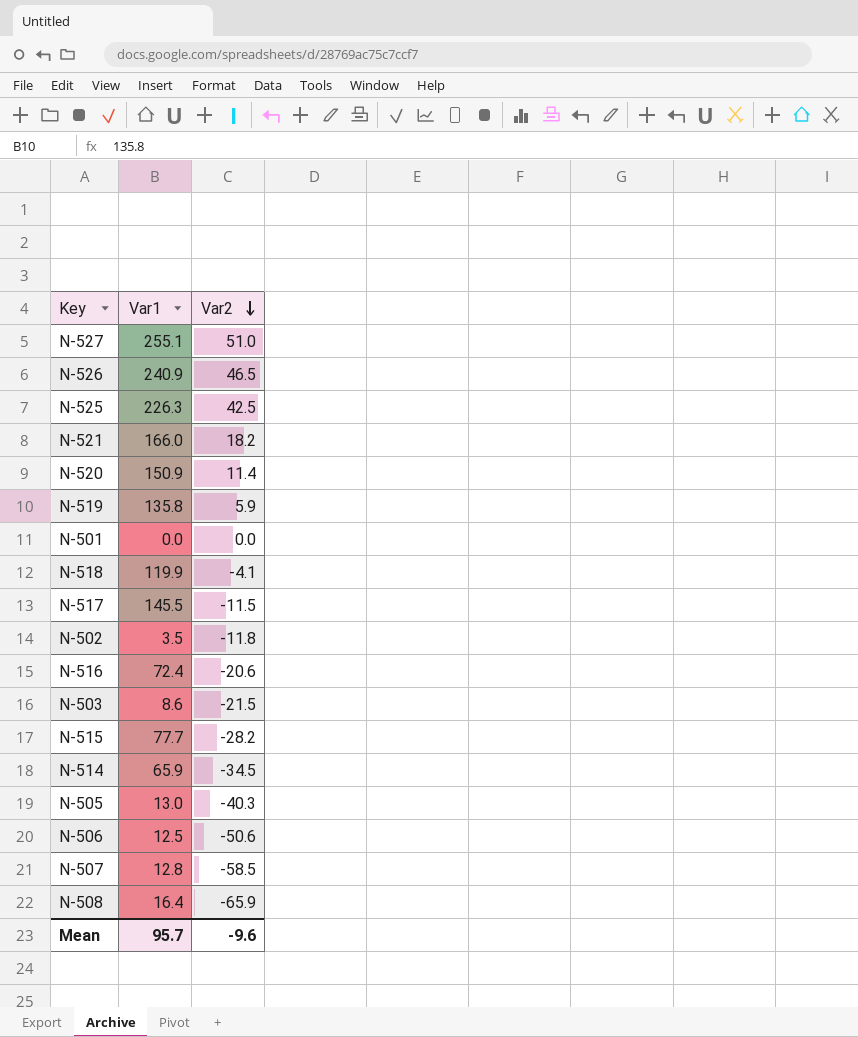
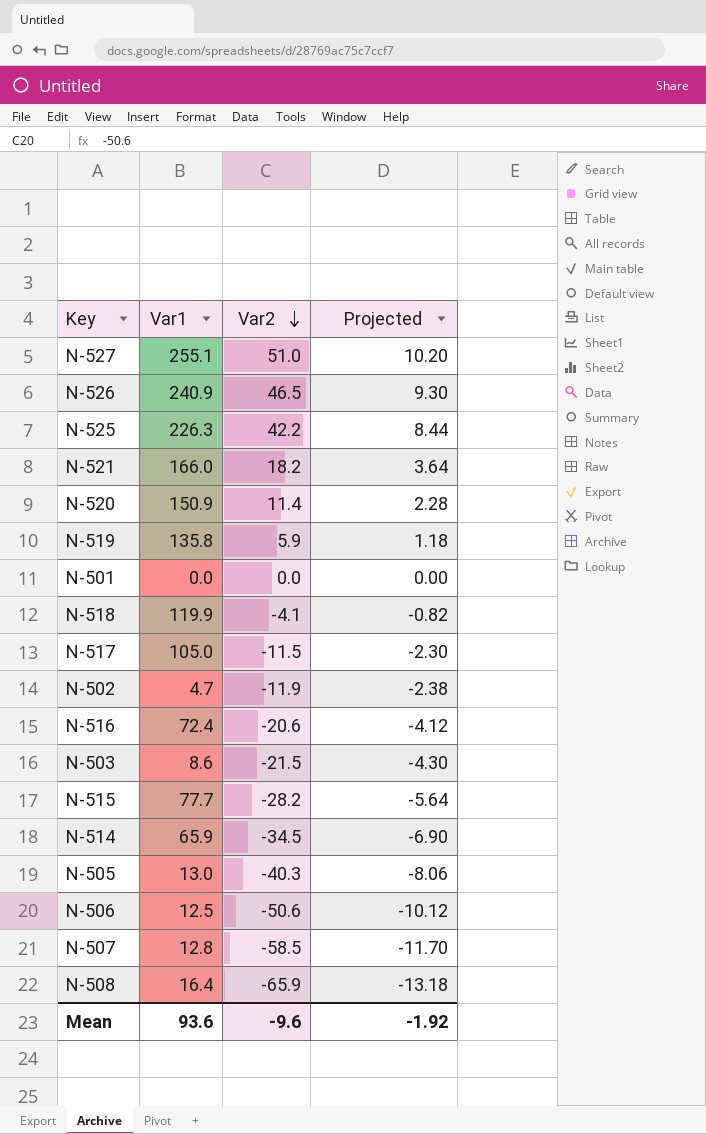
column Projected | formula: none -> [Var2] * 0.2
N-525 | Var2: 42.5 -> 42.2
N-517 | Var1: 145.5 -> 105.0
N-502 | Var1: 3.5 -> 4.7
N-502 | Var2: -11.8 -> -11.9
Mean | Var1: 95.7 -> 93.6

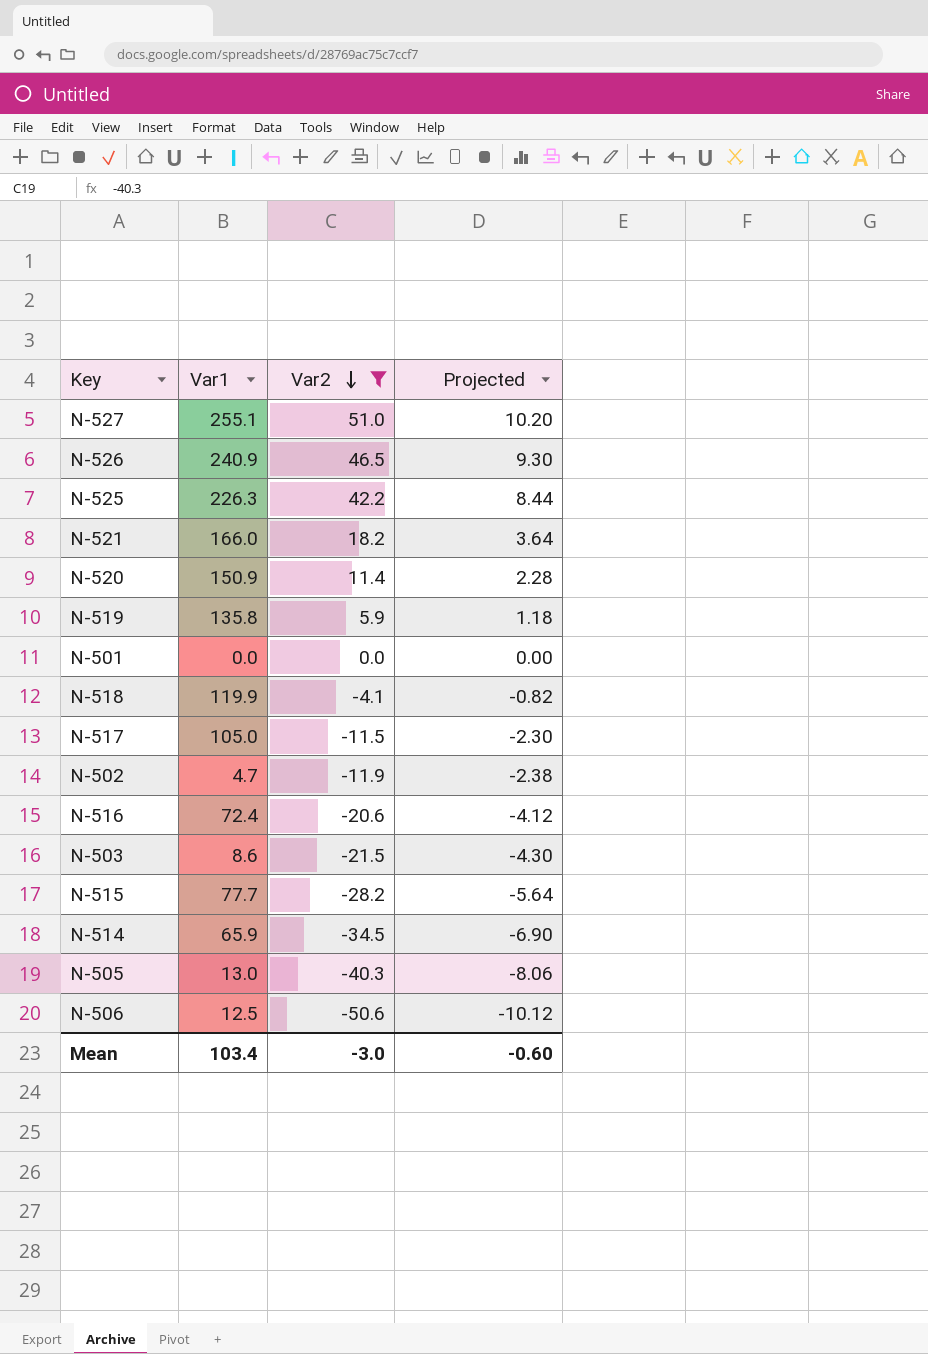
filter: none -> Var2 >= -50.6
Mean | Var1: 93.6 -> 103.4
Mean | Var2: -9.6 -> -3.0
Mean | Projected: -1.92 -> -0.60

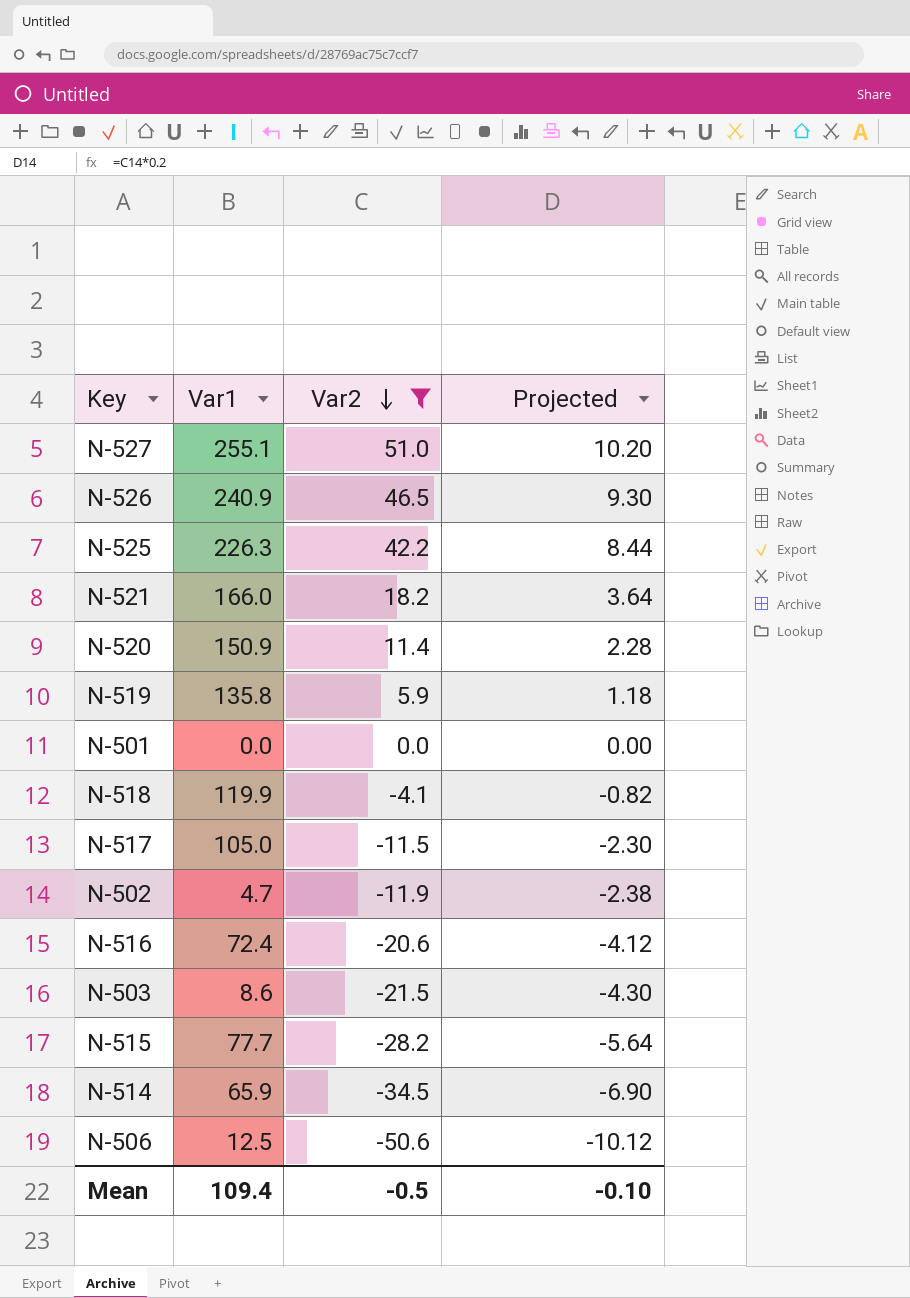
row N-505: 13.0 | -40.3 | -8.06 -> none
Mean | Var1: 103.4 -> 109.4
Mean | Var2: -3.0 -> -0.5
Mean | Projected: -0.60 -> -0.10

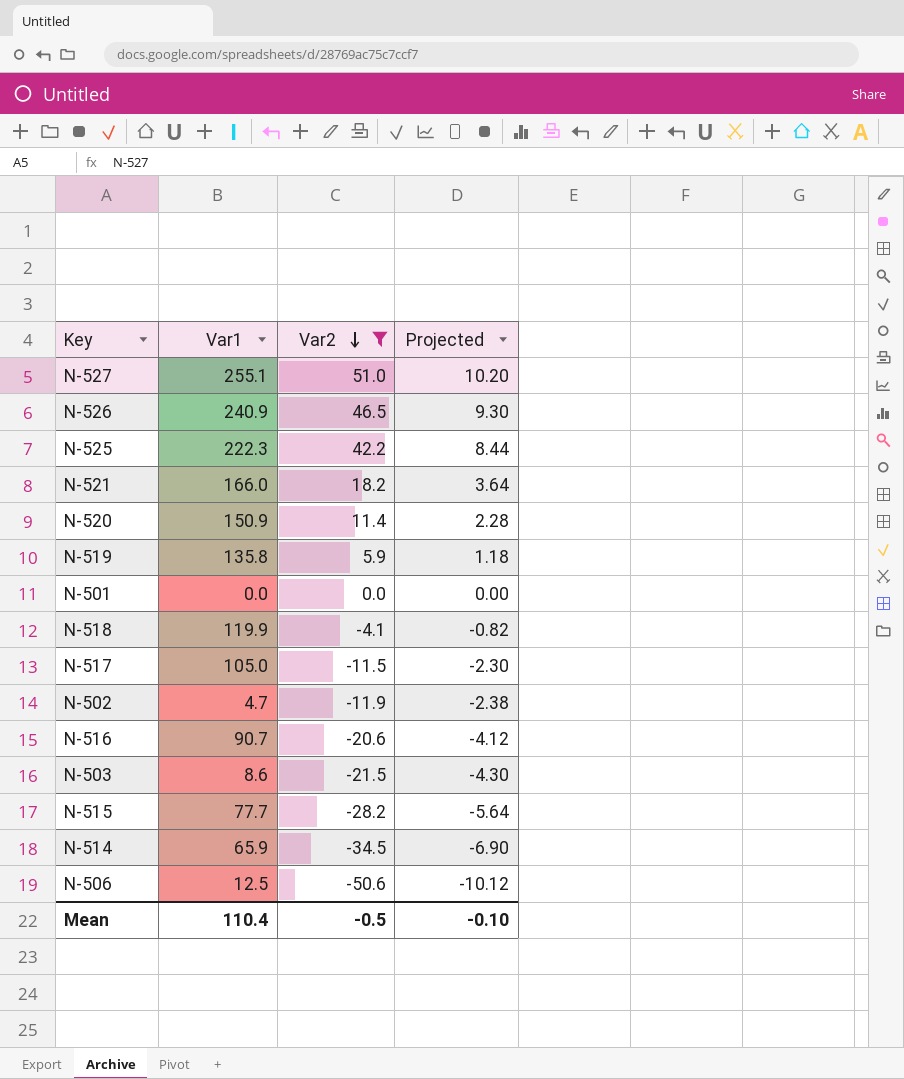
N-525 | Var1: 226.3 -> 222.3
N-516 | Var1: 72.4 -> 90.7
Mean | Var1: 109.4 -> 110.4

